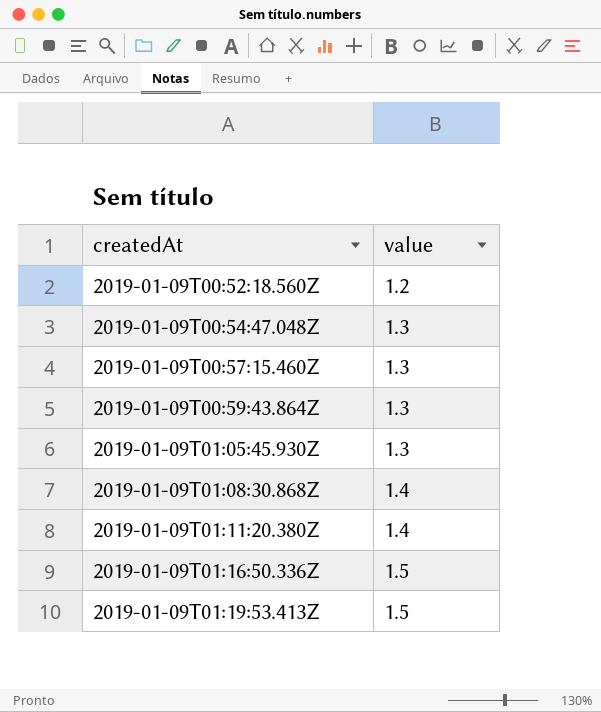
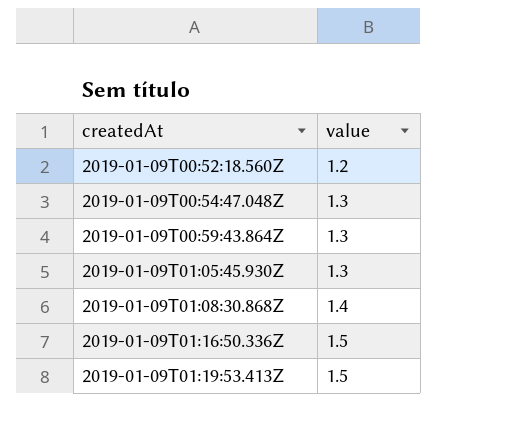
row 2019-01-09T00:57:15.460Z: 1.3 -> none
row 2019-01-09T01:11:20.380Z: 1.4 -> none

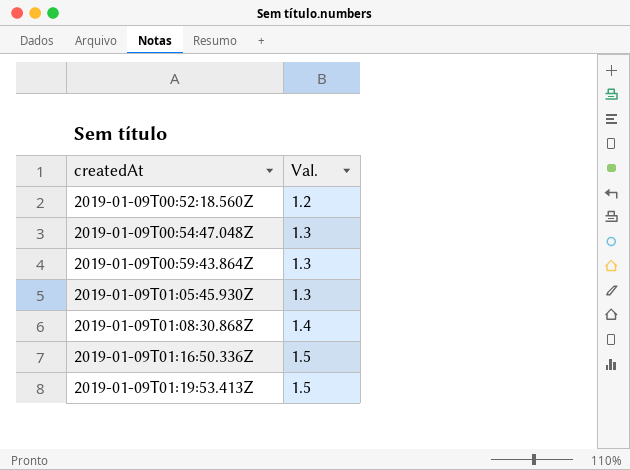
column name: value -> Val.

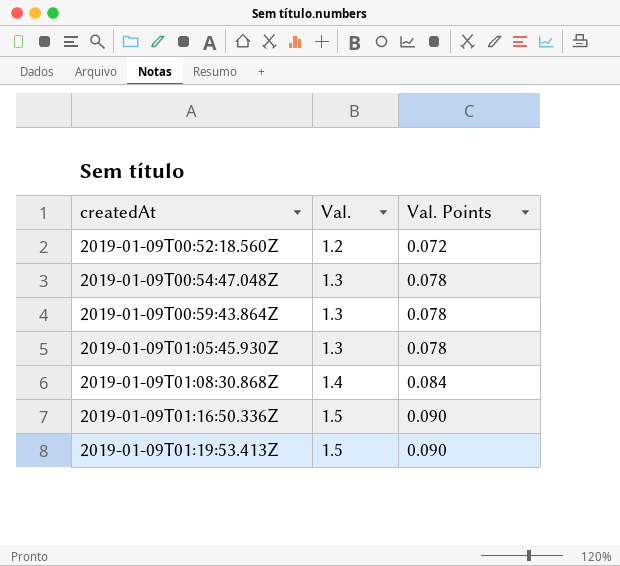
column Val. Points | formula: none -> [Val.] * 0.06

